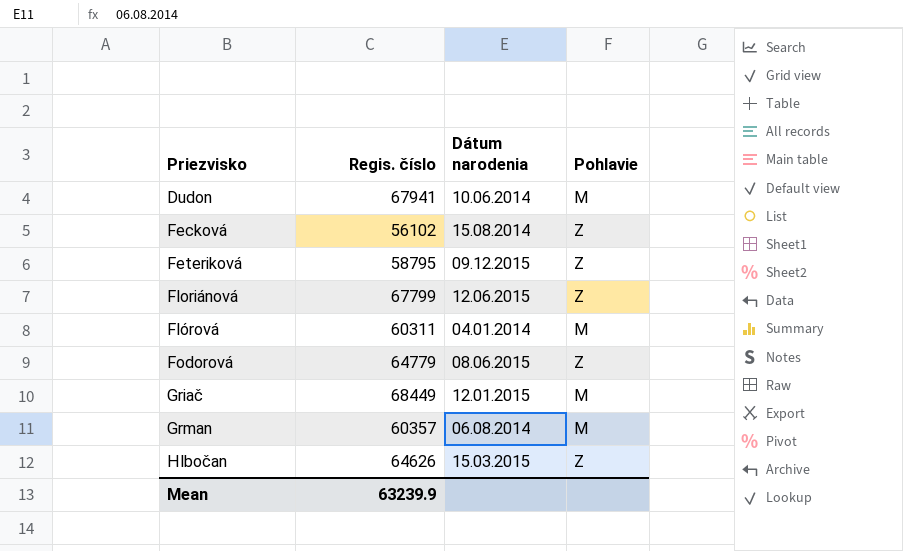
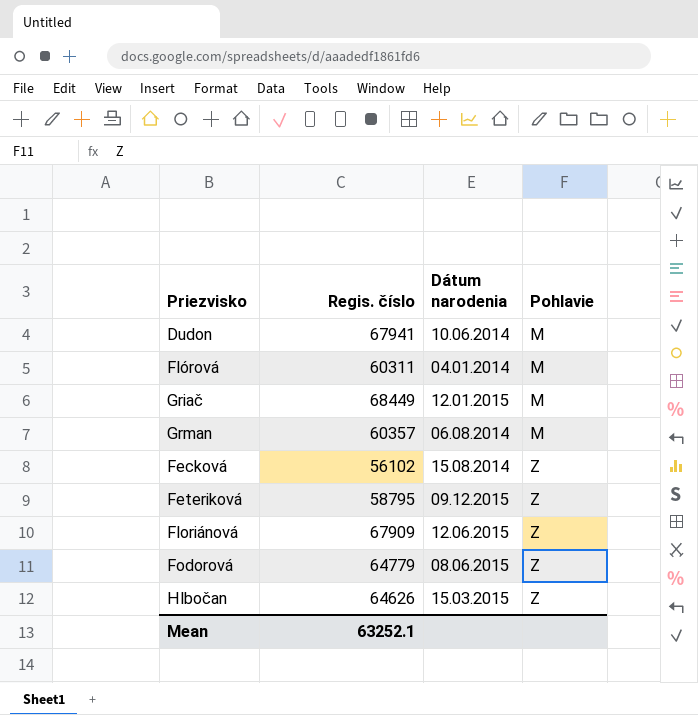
row order: Priezvisko ascending -> Pohlavie ascending
Floriánová | Regis. číslo: 67799 -> 67909
Mean | Regis. číslo: 63239.9 -> 63252.1

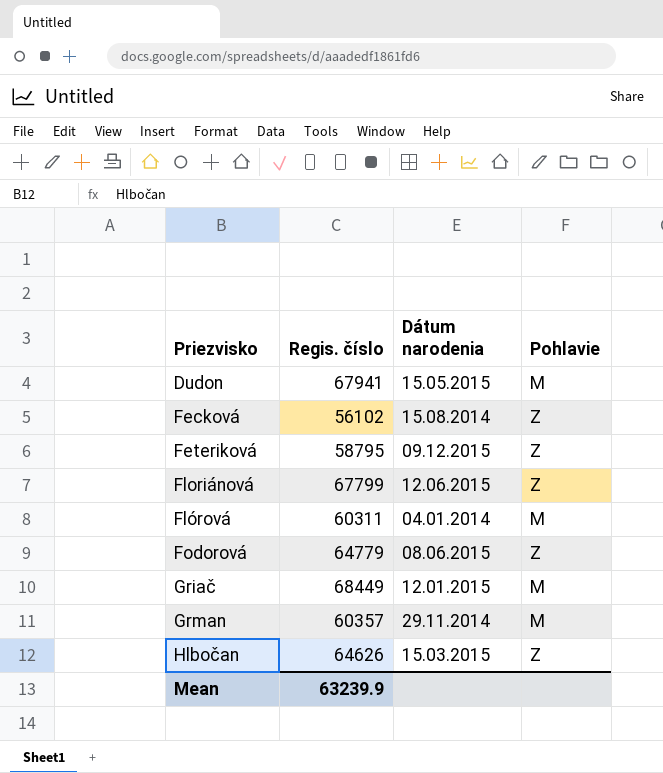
row order: Pohlavie ascending -> Priezvisko ascending
Dudon | Dátum narodenia: 10.06.2014 -> 15.05.2015
Floriánová | Regis. číslo: 67909 -> 67799
Grman | Dátum narodenia: 06.08.2014 -> 29.11.2014
Mean | Regis. číslo: 63252.1 -> 63239.9

